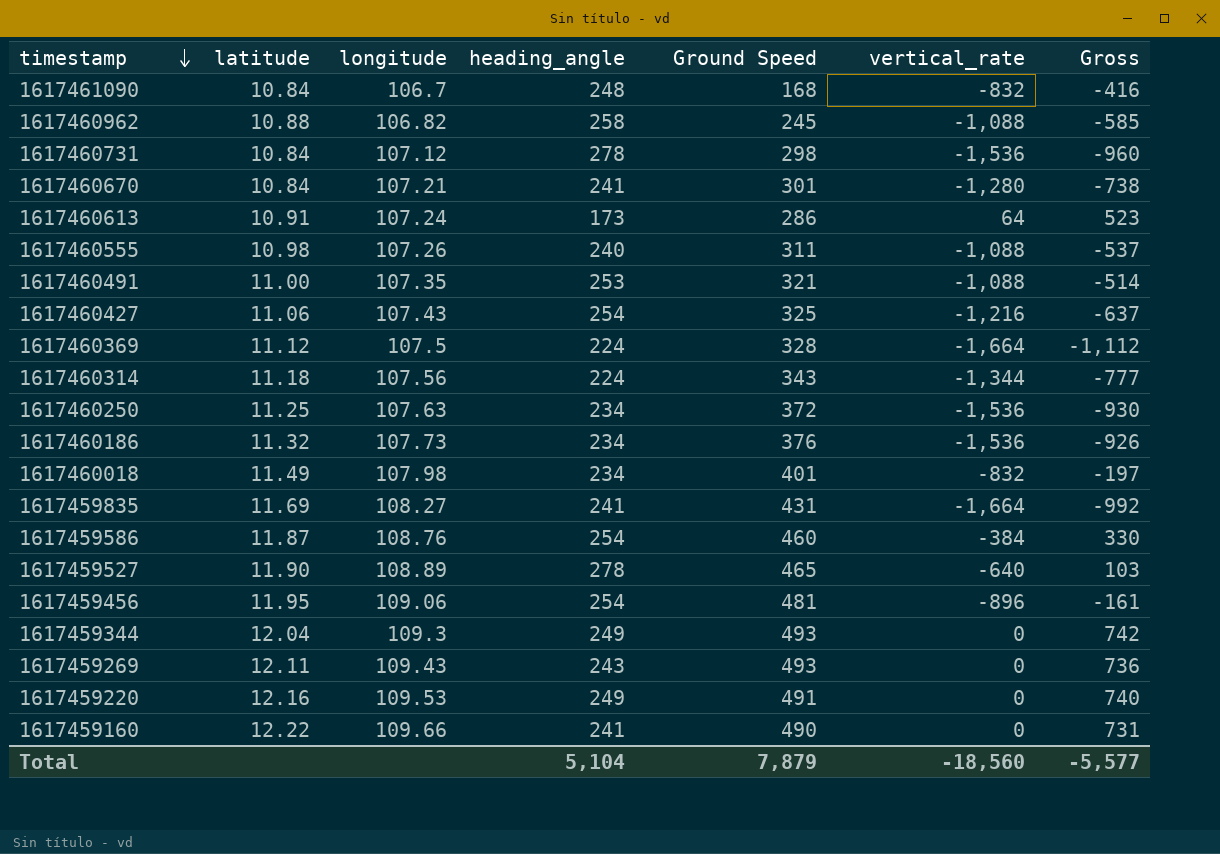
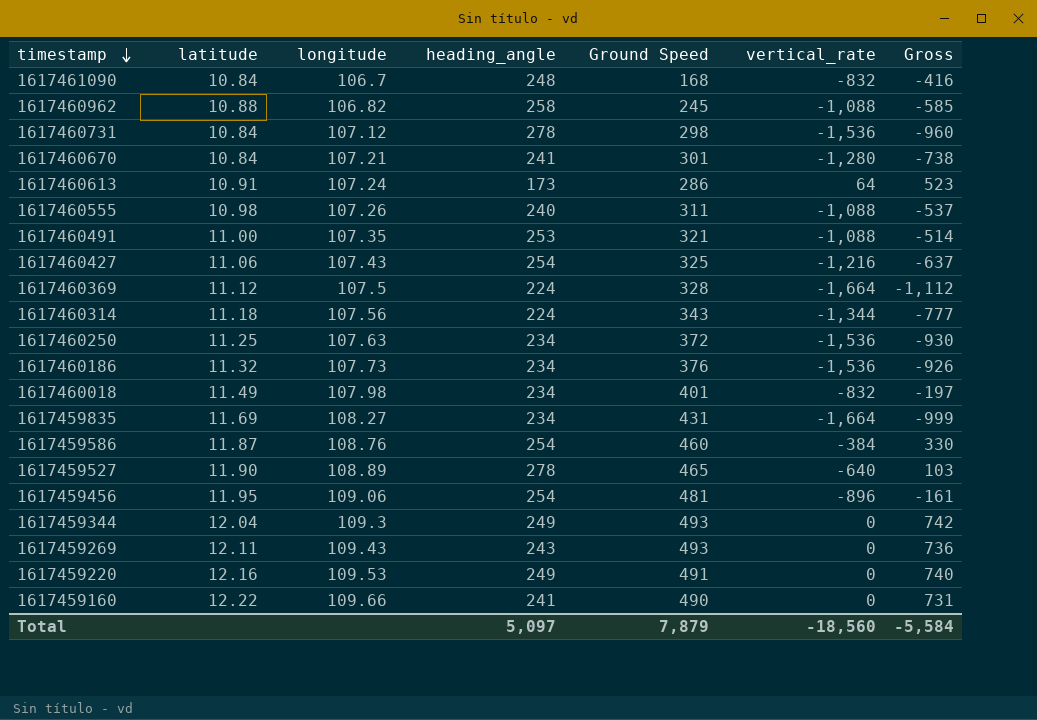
1617459835 | heading_angle: 241 -> 234
1617459835 | Gross: -992 -> -999
Total | heading_angle: 5,104 -> 5,097
Total | Gross: -5,577 -> -5,584

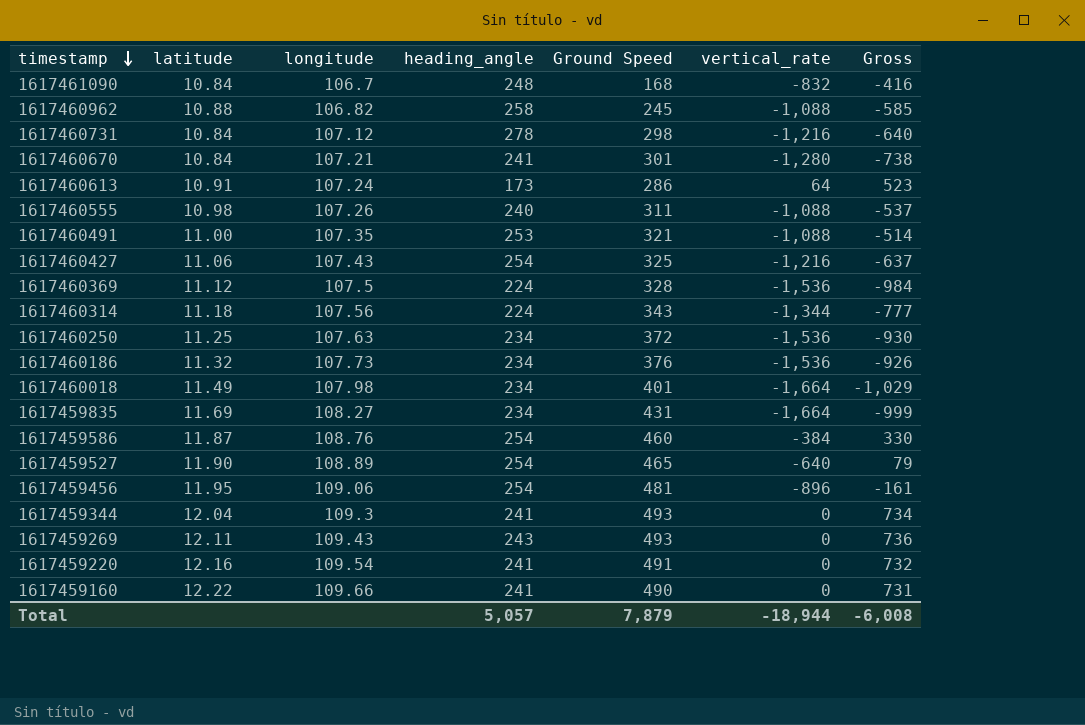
1617460731 | vertical_rate: -1,536 -> -1,216
1617460731 | Gross: -960 -> -640
1617460369 | vertical_rate: -1,664 -> -1,536
1617460369 | Gross: -1,112 -> -984
1617460018 | vertical_rate: -832 -> -1,664
1617460018 | Gross: -197 -> -1,029
1617459527 | heading_angle: 278 -> 254
1617459527 | Gross: 103 -> 79
1617459344 | heading_angle: 249 -> 241
1617459344 | Gross: 742 -> 734
1617459220 | longitude: 109.53 -> 109.54
1617459220 | heading_angle: 249 -> 241
1617459220 | Gross: 740 -> 732
Total | heading_angle: 5,097 -> 5,057
Total | vertical_rate: -18,560 -> -18,944
Total | Gross: -5,584 -> -6,008

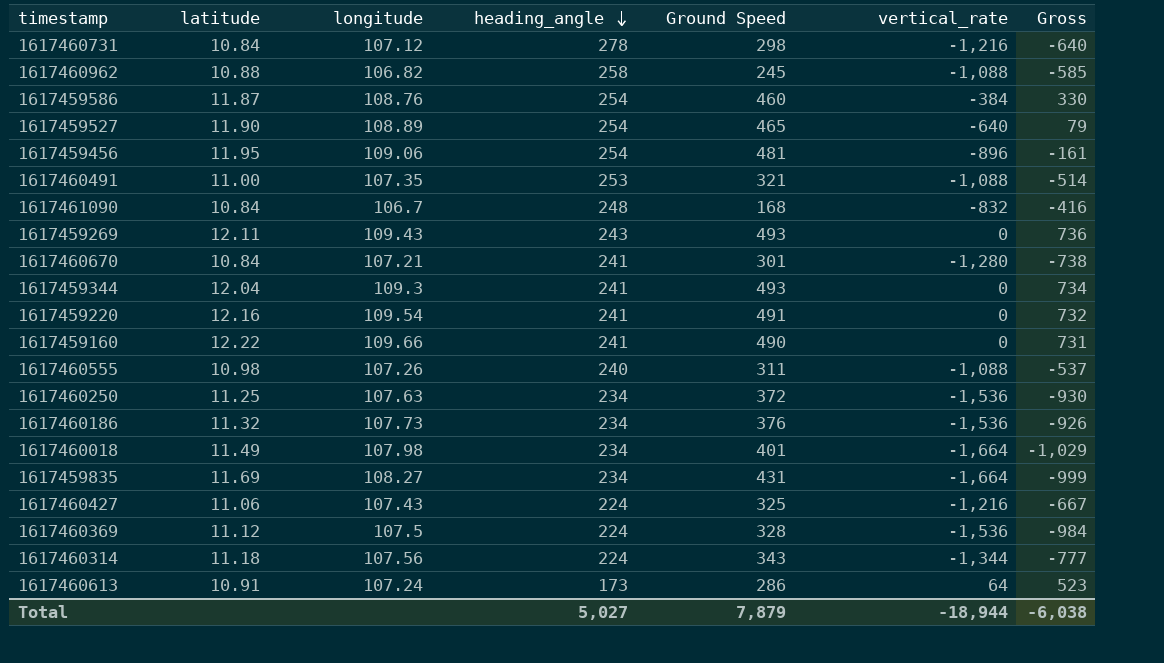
row order: timestamp descending -> heading_angle descending
1617460427 | heading_angle: 254 -> 224
1617460427 | Gross: -637 -> -667
Total | heading_angle: 5,057 -> 5,027
Total | Gross: -6,008 -> -6,038

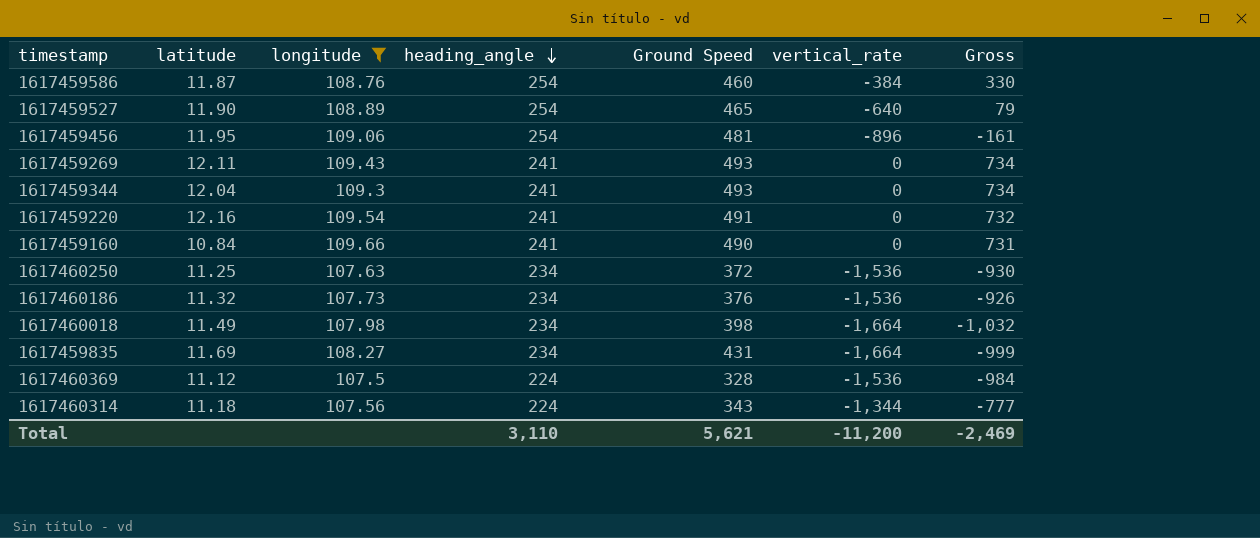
filter: none -> longitude >= 107.5
1617459269 | heading_angle: 243 -> 241
1617459269 | Gross: 736 -> 734
1617459160 | latitude: 12.22 -> 10.84
1617460018 | Ground Speed: 401 -> 398
1617460018 | Gross: -1,029 -> -1,032
Total | heading_angle: 5,027 -> 3,110
Total | Ground Speed: 7,879 -> 5,621
Total | vertical_rate: -18,944 -> -11,200
Total | Gross: -6,038 -> -2,469

